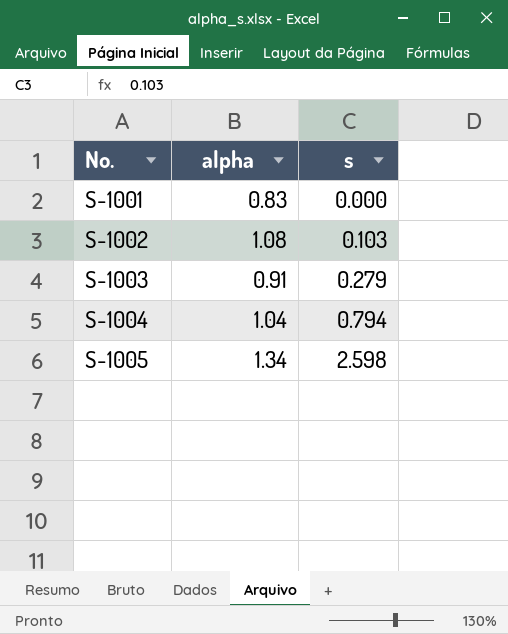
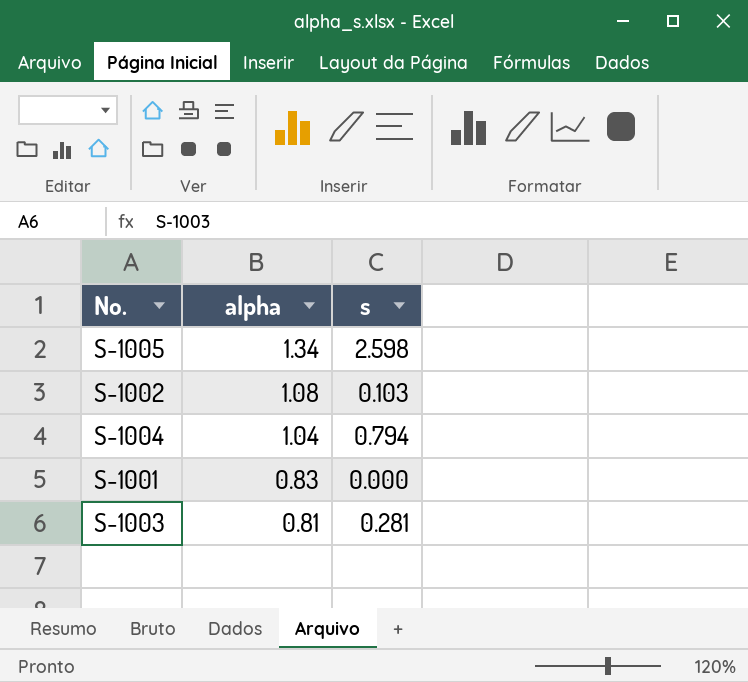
row order: No. ascending -> alpha descending
S-1003 | alpha: 0.91 -> 0.81
S-1003 | s: 0.279 -> 0.281

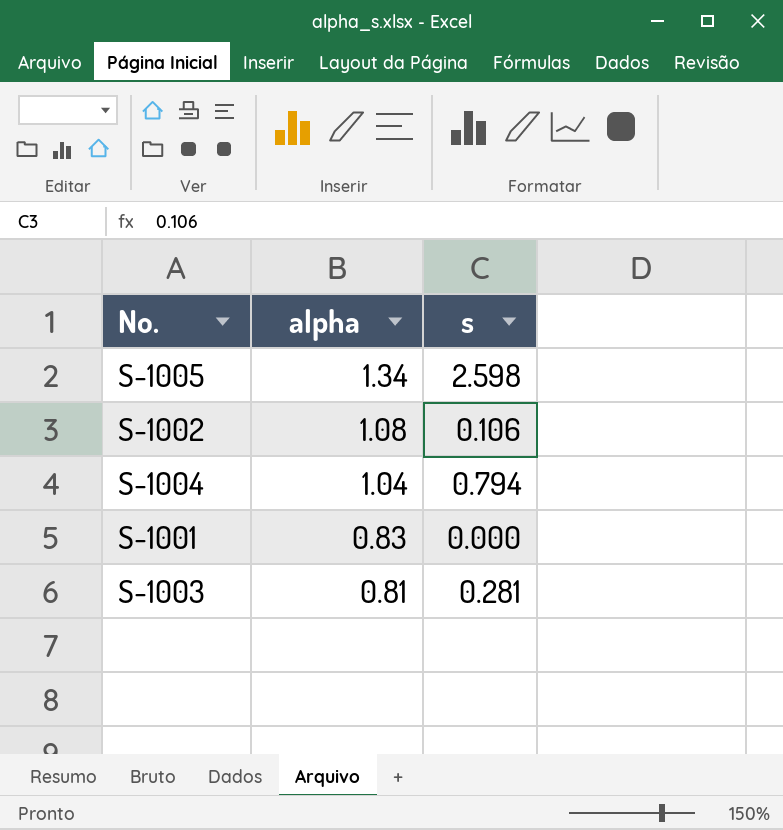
S-1002 | s: 0.103 -> 0.106

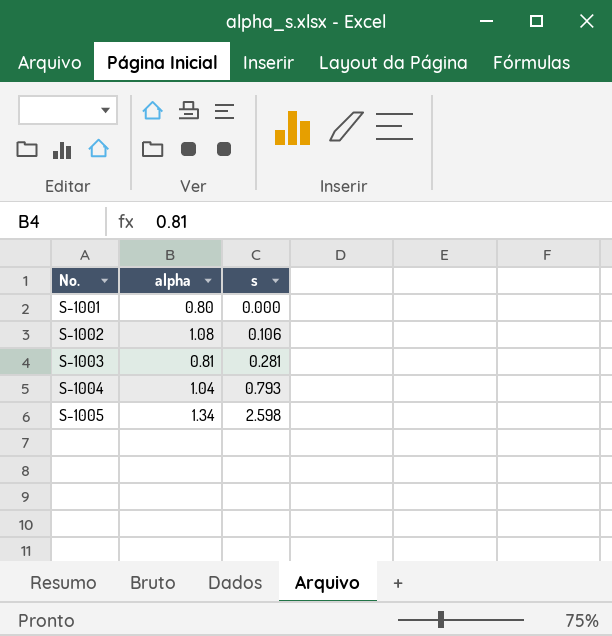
row order: alpha descending -> No. ascending
S-1001 | alpha: 0.83 -> 0.80
S-1004 | s: 0.794 -> 0.793

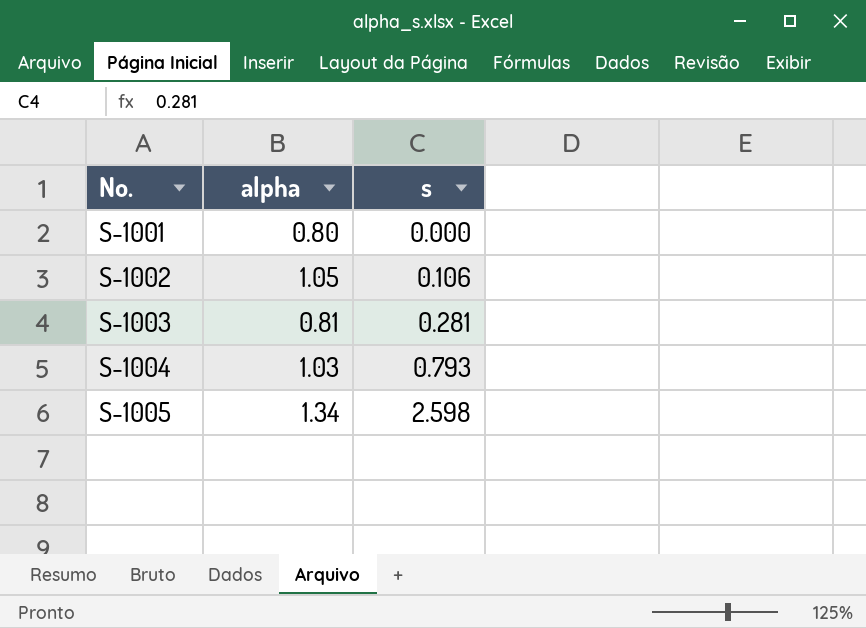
S-1002 | alpha: 1.08 -> 1.05
S-1004 | alpha: 1.04 -> 1.03

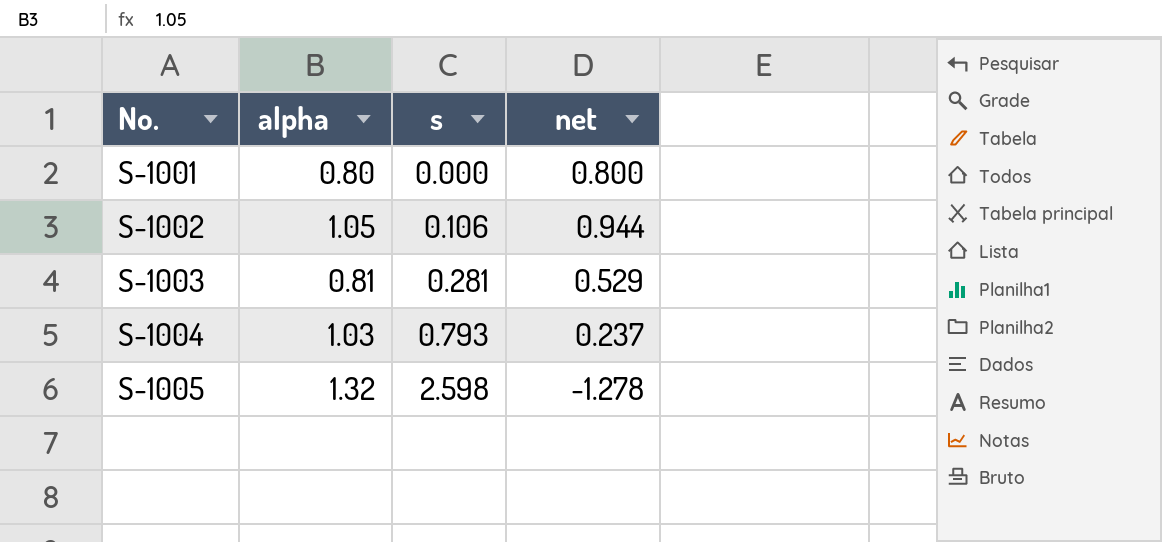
column net | formula: none -> [alpha] - [s]
S-1005 | alpha: 1.34 -> 1.32

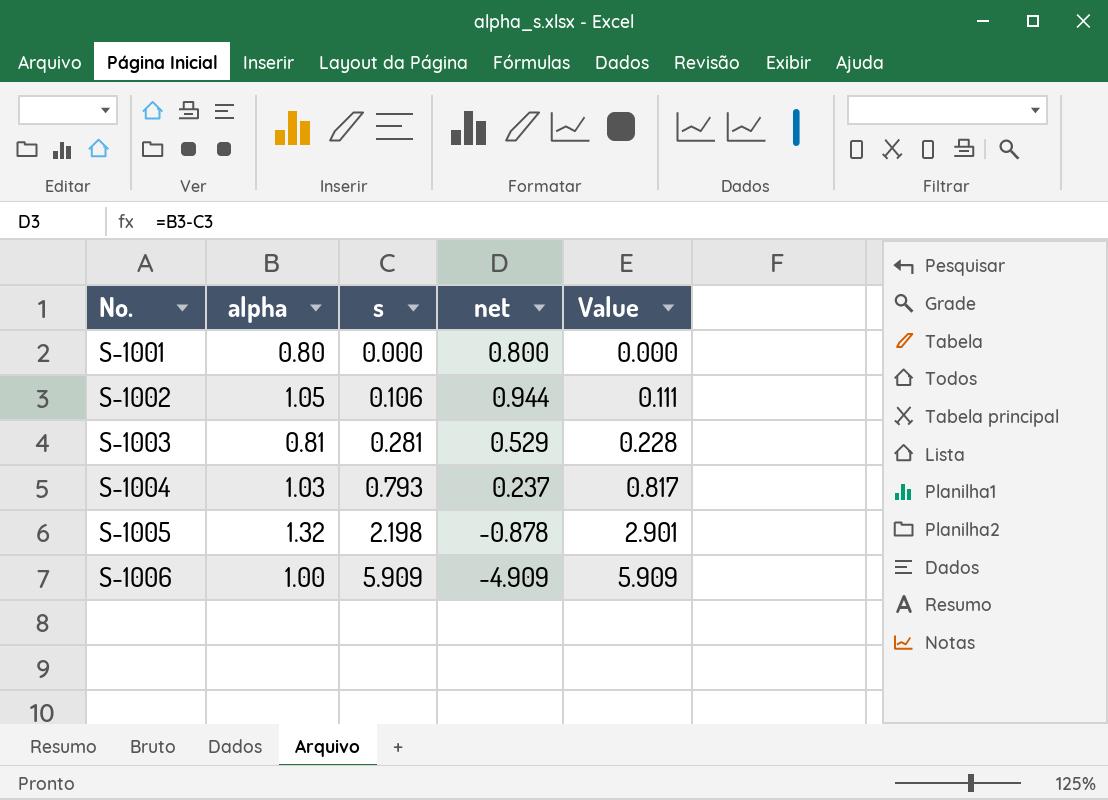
column Value | formula: none -> [alpha] * [s]
S-1005 | s: 2.598 -> 2.198
S-1005 | net: -1.278 -> -0.878
row S-1006: none -> 1.00 | 5.909 | -4.909 | 5.909

